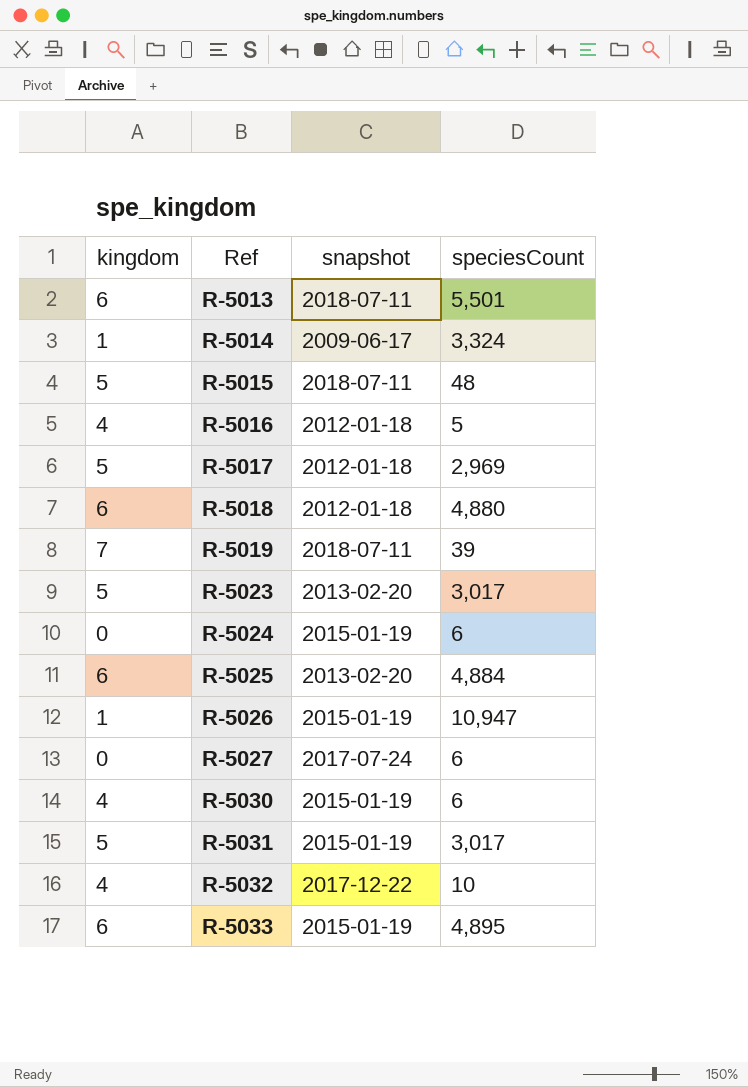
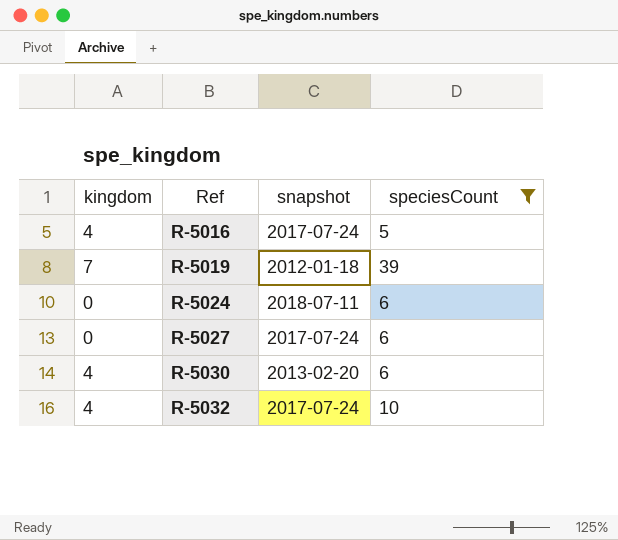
filter: none -> speciesCount <= 39
R-5016 | snapshot: 2012-01-18 -> 2017-07-24
R-5019 | snapshot: 2018-07-11 -> 2012-01-18
R-5024 | snapshot: 2015-01-19 -> 2018-07-11
R-5030 | snapshot: 2015-01-19 -> 2013-02-20
R-5032 | snapshot: 2017-12-22 -> 2017-07-24

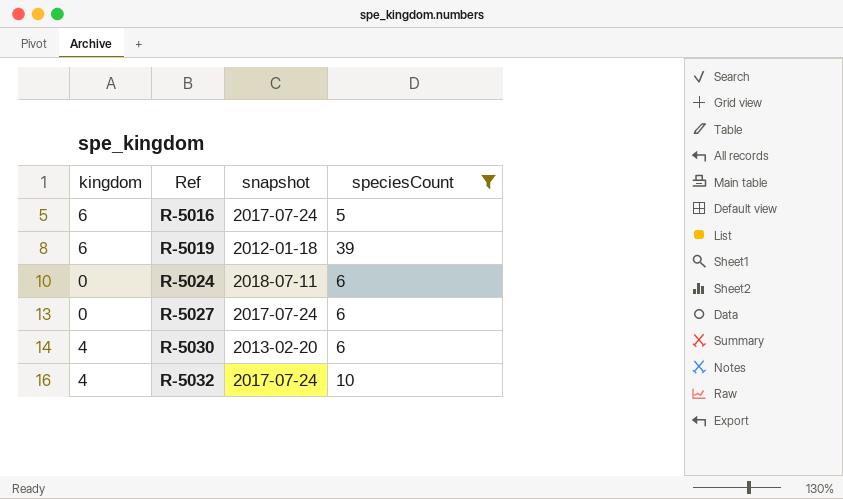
R-5016 | kingdom: 4 -> 6
R-5019 | kingdom: 7 -> 6

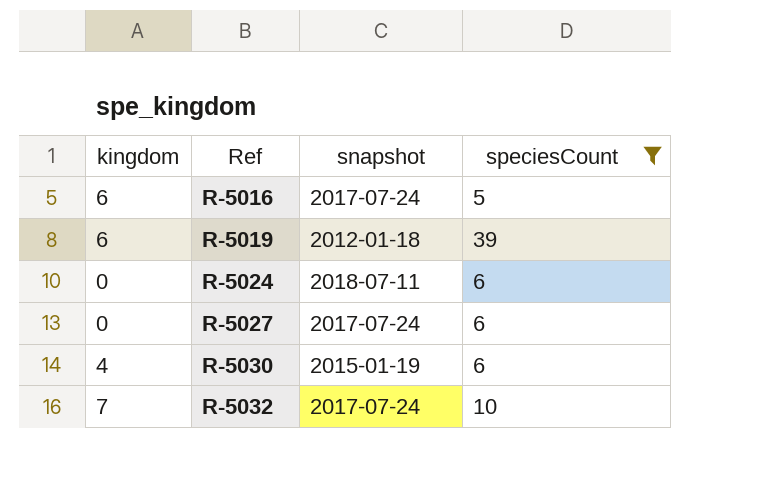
R-5030 | snapshot: 2013-02-20 -> 2015-01-19
R-5032 | kingdom: 4 -> 7

